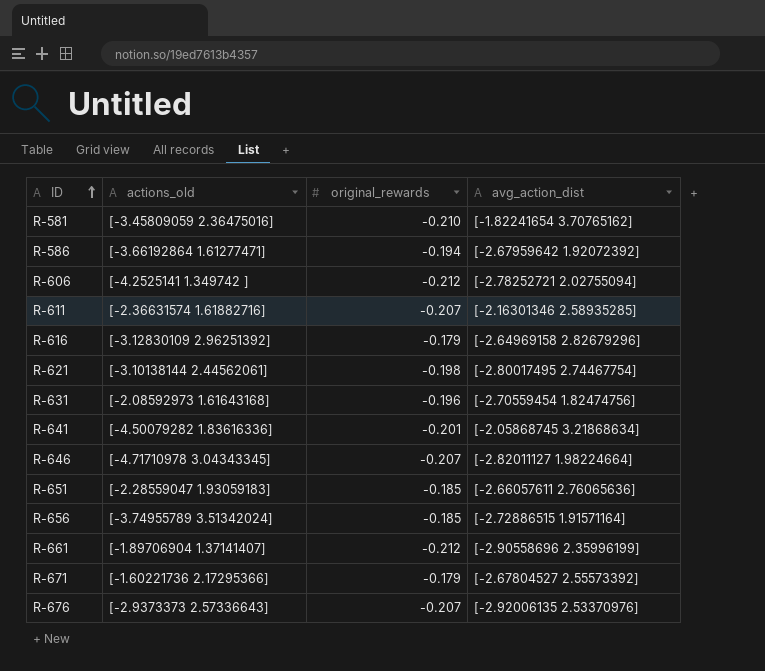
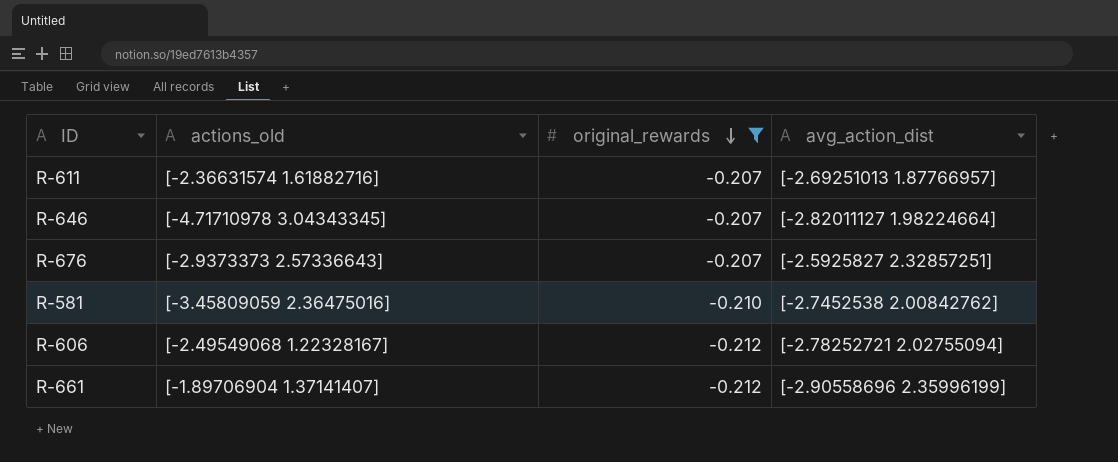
filter: none -> original_rewards <= -0.207
row order: ID ascending -> original_rewards descending
R-611 | avg_action_dist: [-2.16301346 2.58935285] -> [-2.69251013 1.87766957]
R-676 | avg_action_dist: [-2.92006135 2.53370976] -> [-2.5925827 2.32857251]
R-581 | avg_action_dist: [-1.82241654 3.70765162] -> [-2.7452538 2.00842762]
R-606 | actions_old: [-4.2525141 1.349742 ] -> [-2.49549068 1.22328167]

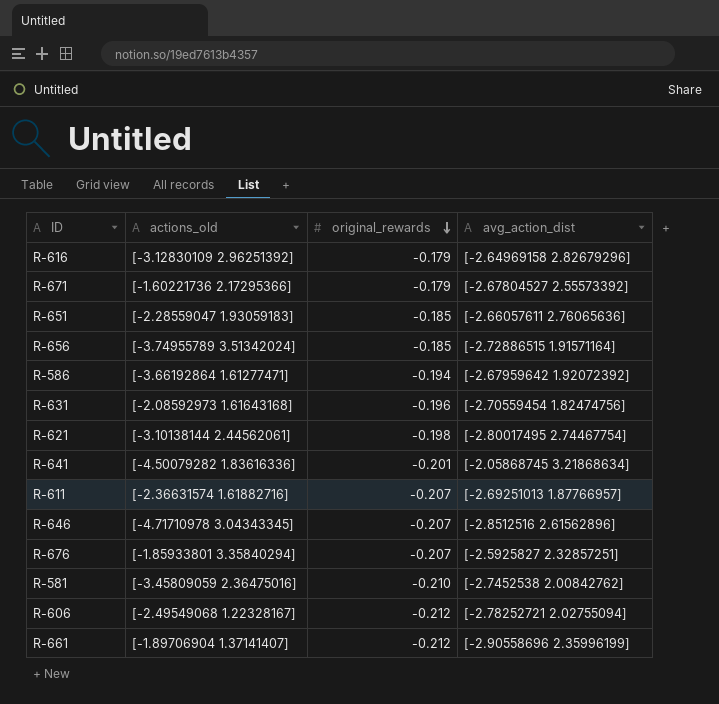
filter: original_rewards <= -0.207 -> none
R-646 | avg_action_dist: [-2.82011127 1.98224664] -> [-2.8512516 2.61562896]
R-676 | actions_old: [-2.9373373 2.57336643] -> [-1.85933801 3.35840294]

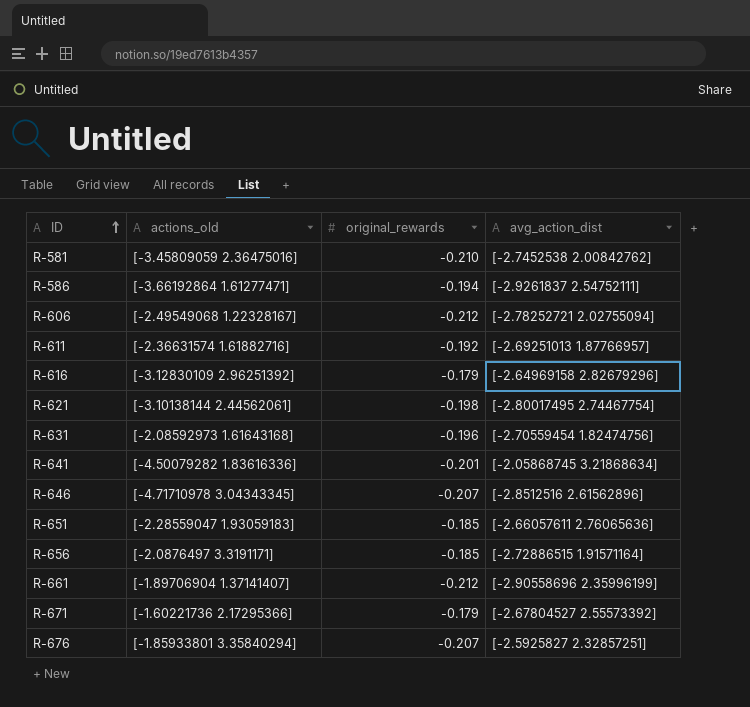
row order: original_rewards descending -> ID ascending
R-586 | avg_action_dist: [-2.67959642 1.92072392] -> [-2.9261837 2.54752111]
R-611 | original_rewards: -0.207 -> -0.192
R-656 | actions_old: [-3.74955789 3.51342024] -> [-2.0876497 3.3191171]

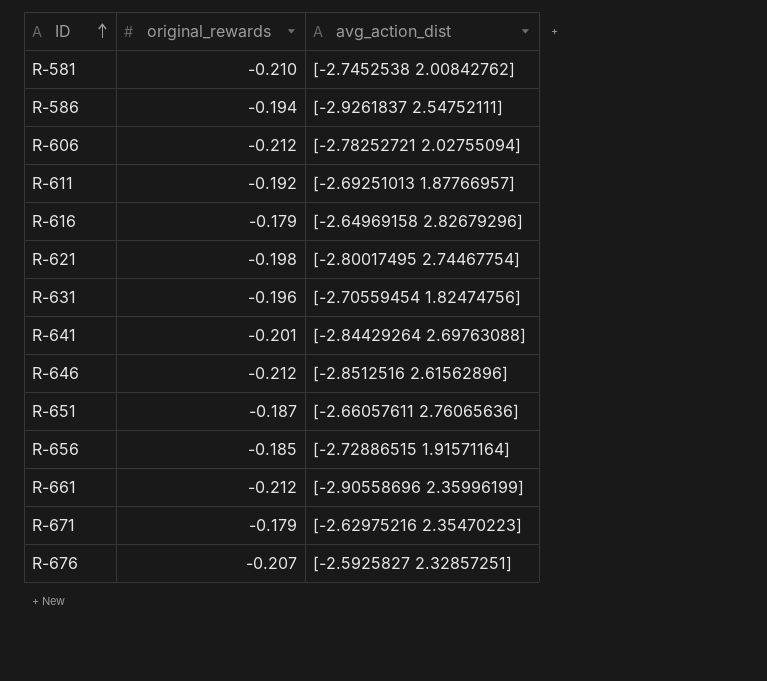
column actions_old | position: 2 -> none
R-641 | avg_action_dist: [-2.05868745 3.21868634] -> [-2.84429264 2.69763088]
R-646 | original_rewards: -0.207 -> -0.212
R-651 | original_rewards: -0.185 -> -0.187
R-671 | avg_action_dist: [-2.67804527 2.55573392] -> [-2.62975216 2.35470223]

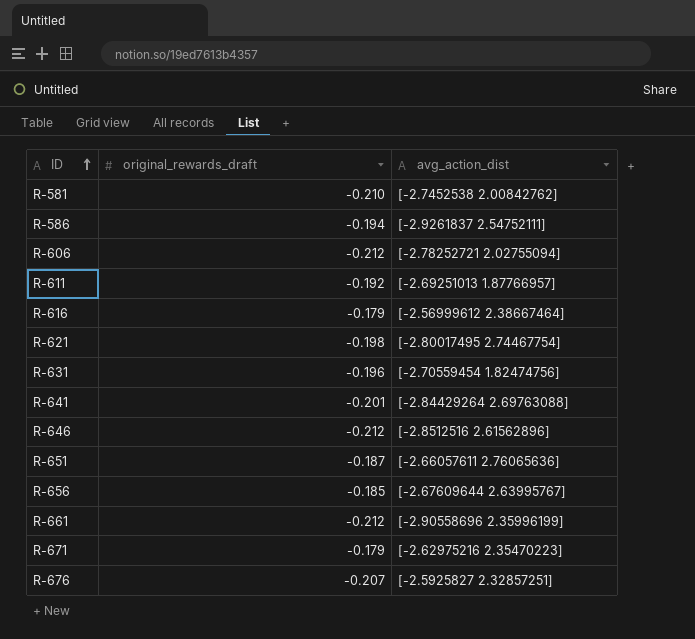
column name: original_rewards -> original_rewards_draft
R-616 | avg_action_dist: [-2.64969158 2.82679296] -> [-2.56999612 2.38667464]
R-656 | avg_action_dist: [-2.72886515 1.91571164] -> [-2.67609644 2.63995767]

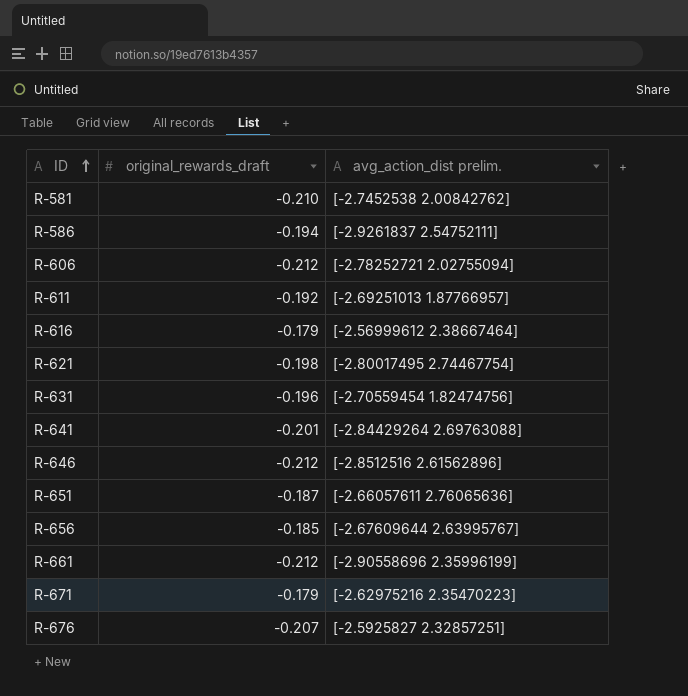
column name: avg_action_dist -> avg_action_dist prelim.

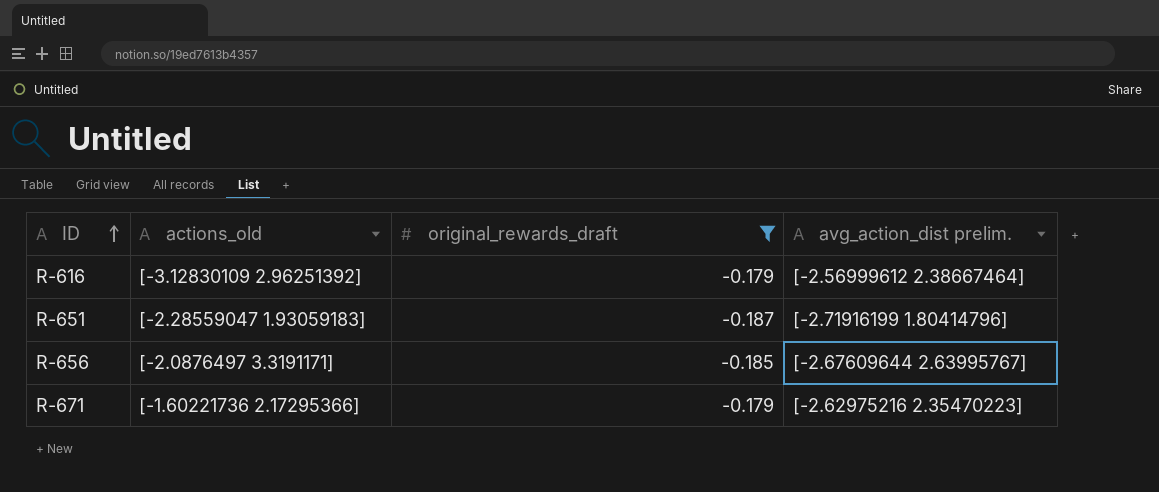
filter: none -> original_rewards_draft >= -0.187
column actions_old | position: none -> 2
R-651 | avg_action_dist prelim.: [-2.66057611 2.76065636] -> [-2.71916199 1.80414796]

